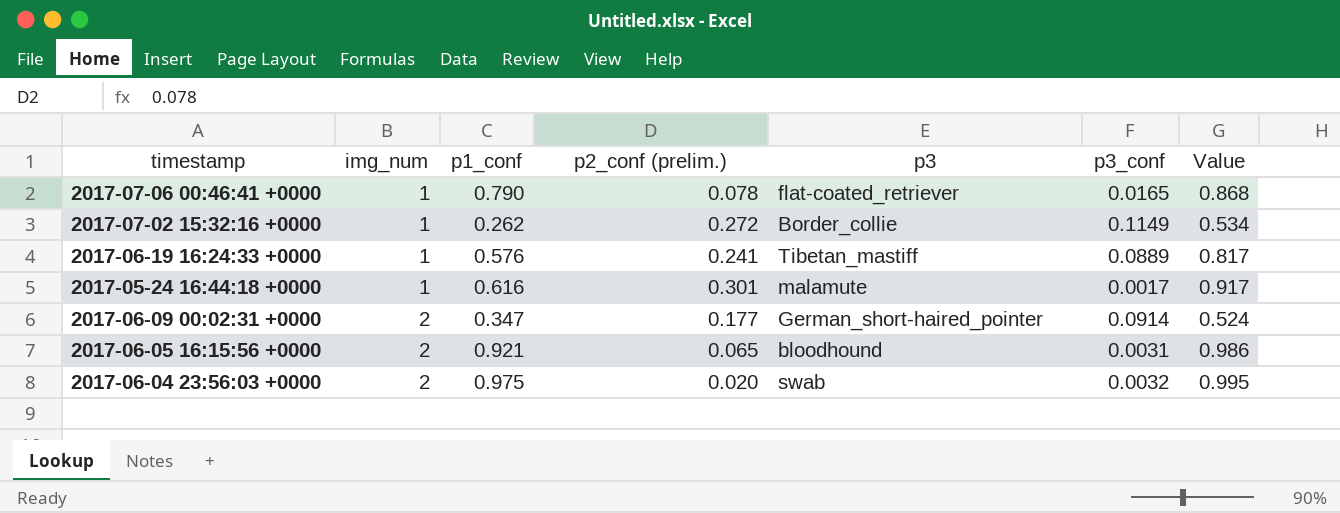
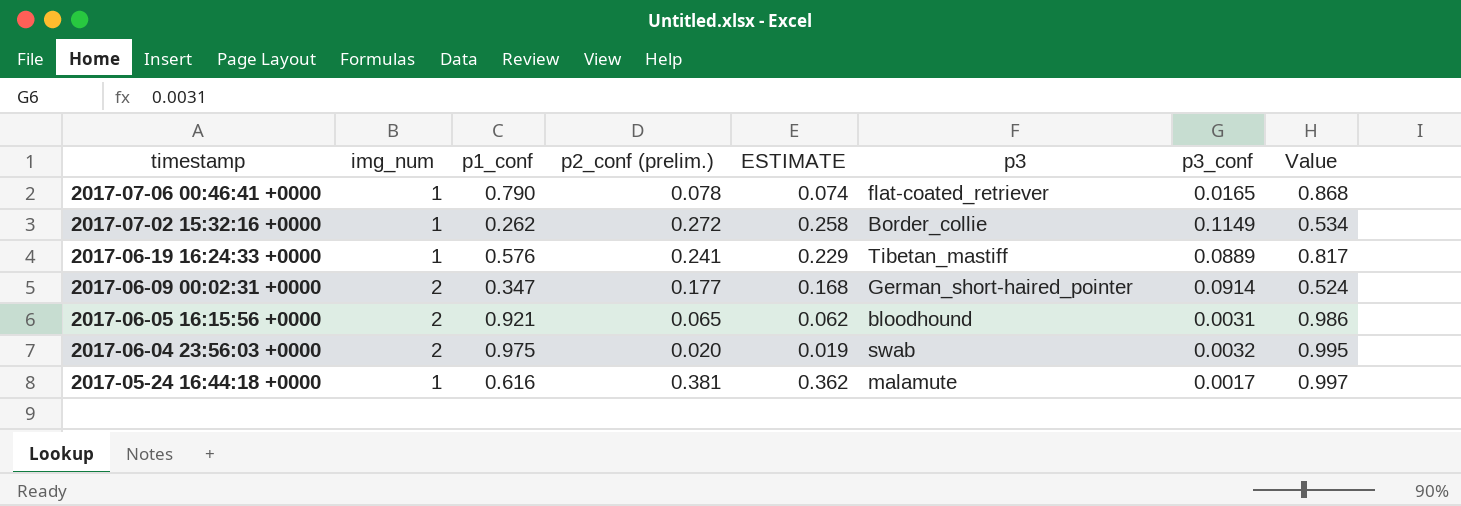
row order: img_num ascending -> timestamp descending
column ESTIMATE | formula: none -> [p2_conf (prelim.)] * 0.95
2017-05-24 16:44:18 +0000 | p2_conf (prelim.): 0.301 -> 0.381
2017-05-24 16:44:18 +0000 | Value: 0.917 -> 0.997

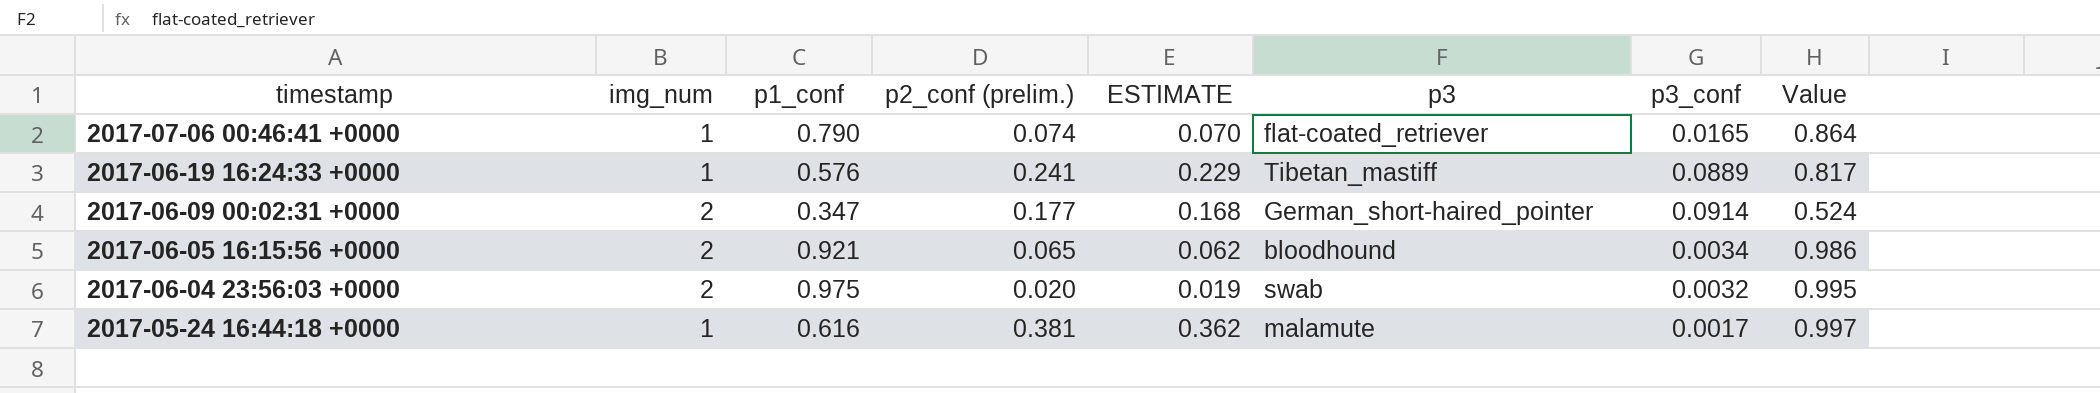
row 2017-07-02 15:32:16 +0000: 1 | 0.262 | 0.272 | 0.258 | Border_collie | 0.1149 | 0.534 -> none
2017-07-06 00:46:41 +0000 | p2_conf (prelim.): 0.078 -> 0.074
2017-07-06 00:46:41 +0000 | ESTIMATE: 0.074 -> 0.070
2017-07-06 00:46:41 +0000 | Value: 0.868 -> 0.864
2017-06-05 16:15:56 +0000 | p3_conf: 0.0031 -> 0.0034

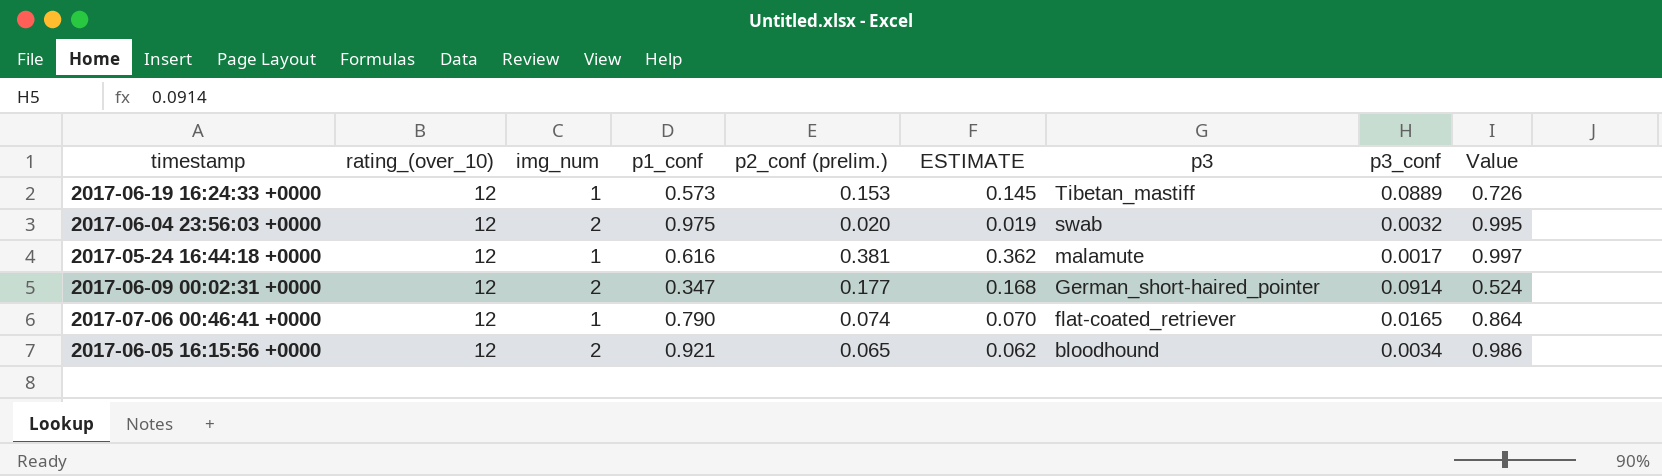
row order: timestamp descending -> p3 descending
column rating_(over_10) | position: none -> 2
2017-06-19 16:24:33 +0000 | p1_conf: 0.576 -> 0.573
2017-06-19 16:24:33 +0000 | p2_conf (prelim.): 0.241 -> 0.153
2017-06-19 16:24:33 +0000 | ESTIMATE: 0.229 -> 0.145
2017-06-19 16:24:33 +0000 | Value: 0.817 -> 0.726

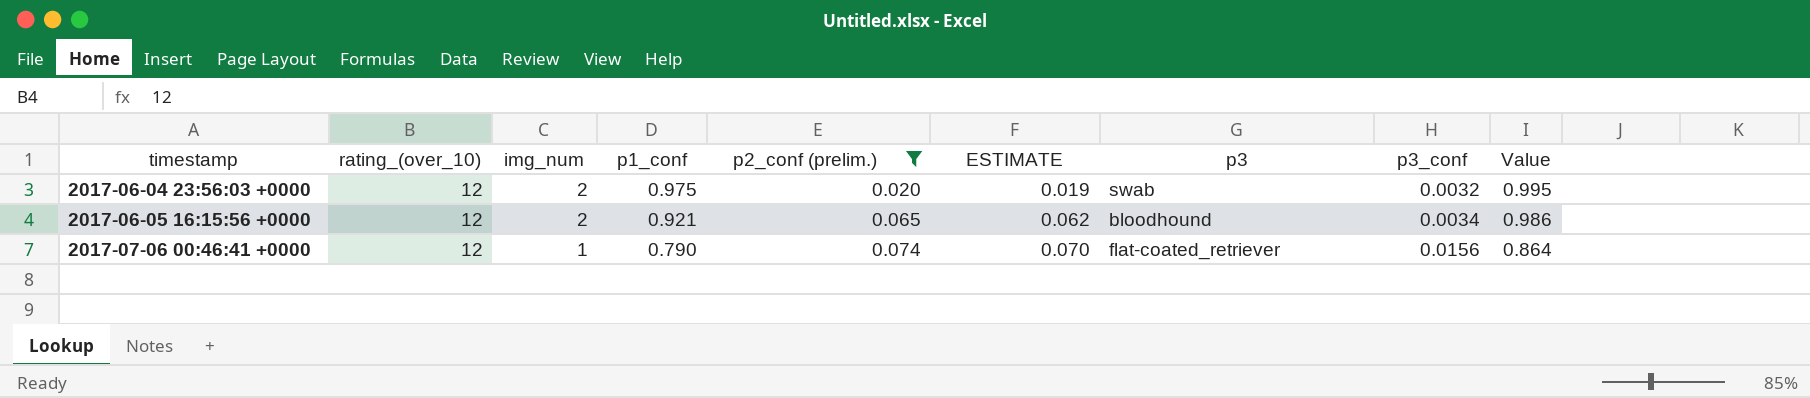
filter: none -> p2_conf (prelim.) <= 0.074
row order: p3 descending -> timestamp ascending
2017-07-06 00:46:41 +0000 | p3_conf: 0.0165 -> 0.0156

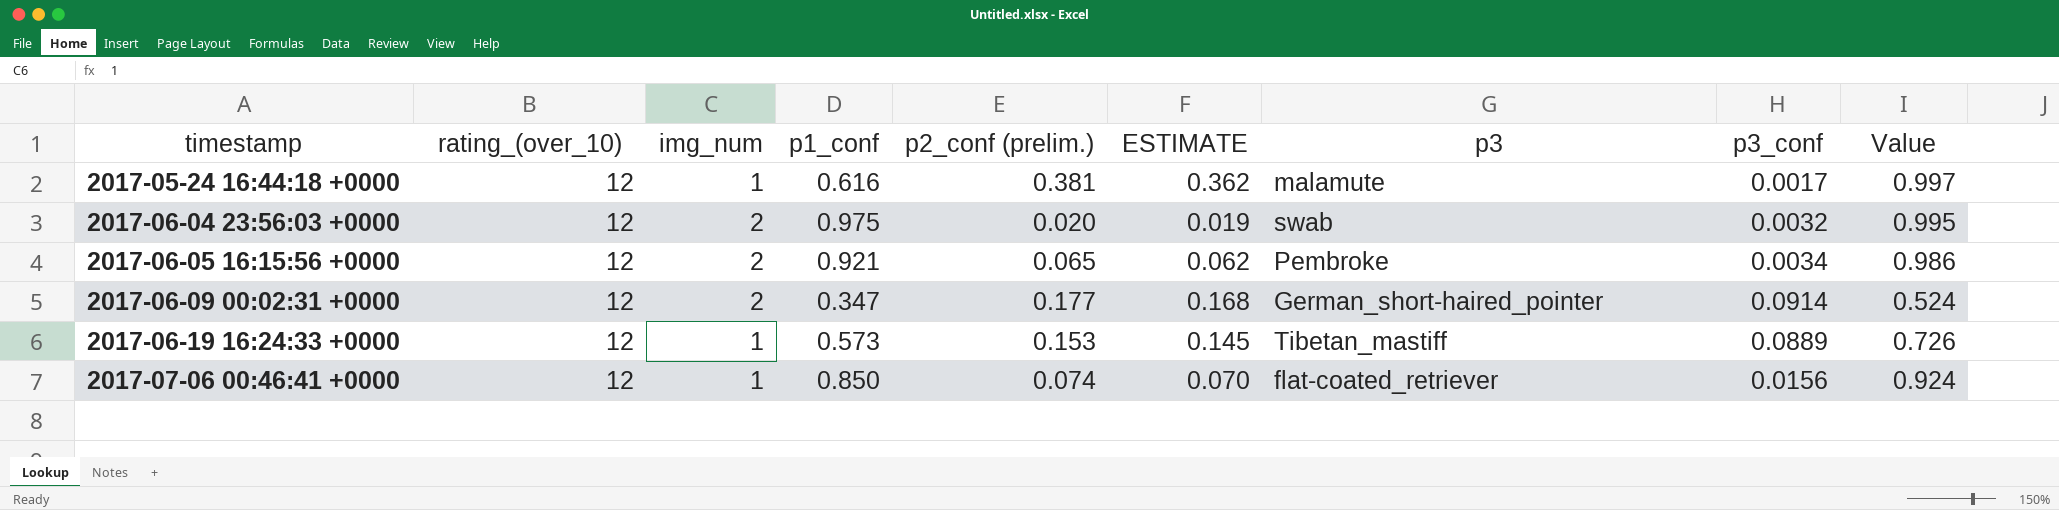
filter: p2_conf (prelim.) <= 0.074 -> none
2017-06-05 16:15:56 +0000 | p3: bloodhound -> Pembroke
2017-07-06 00:46:41 +0000 | p1_conf: 0.790 -> 0.850
2017-07-06 00:46:41 +0000 | Value: 0.864 -> 0.924

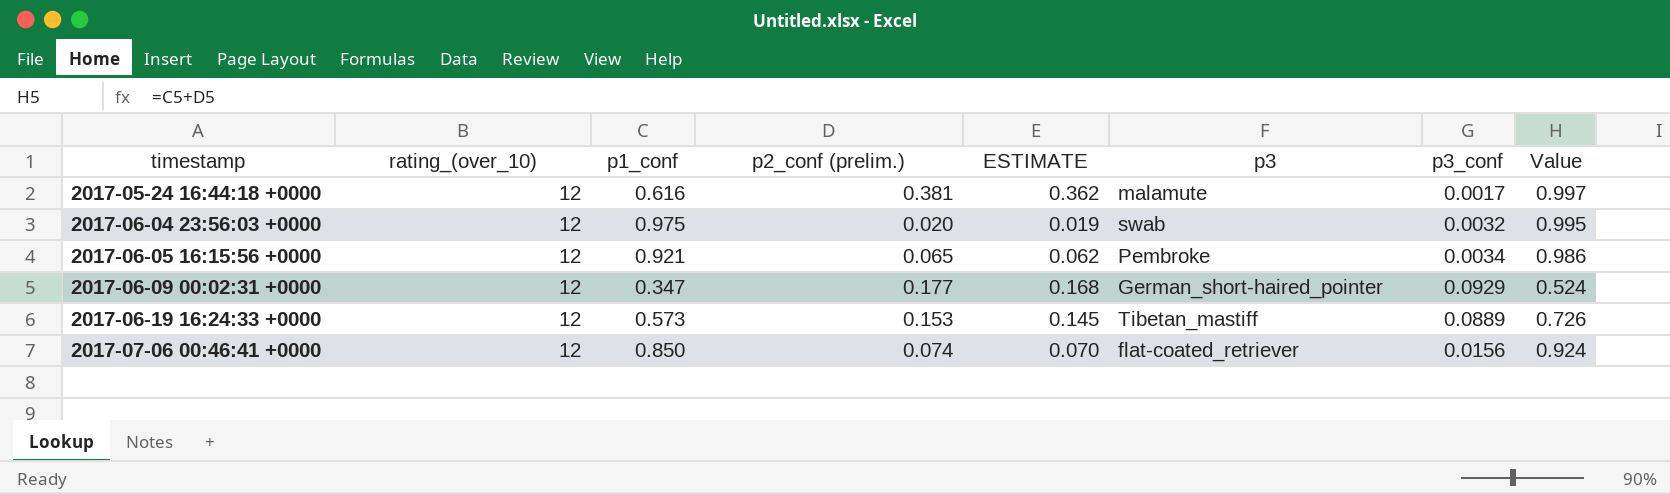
column img_num | position: 3 -> none
2017-06-09 00:02:31 +0000 | p3_conf: 0.0914 -> 0.0929

